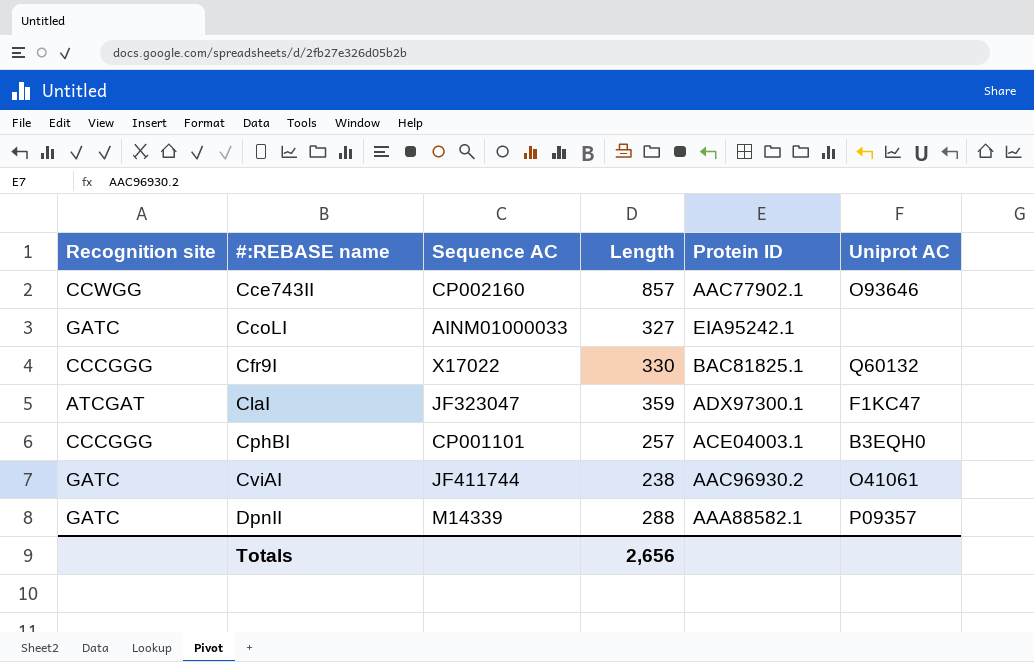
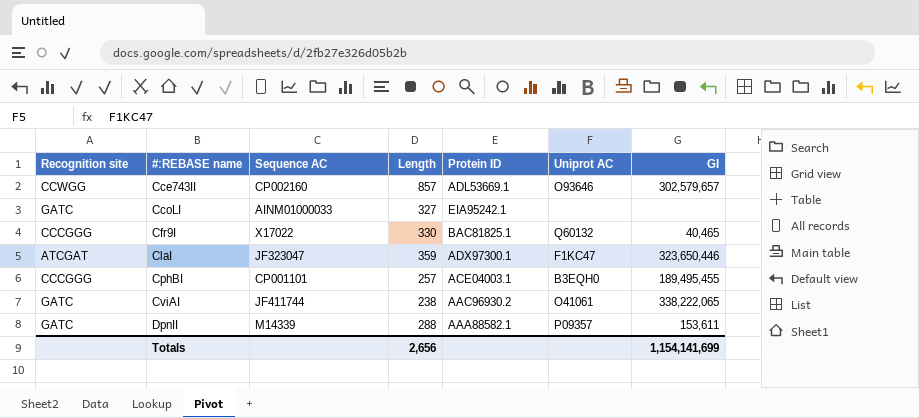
column GI | position: none -> 7
Cce743II | Protein ID: AAC77902.1 -> ADL53669.1

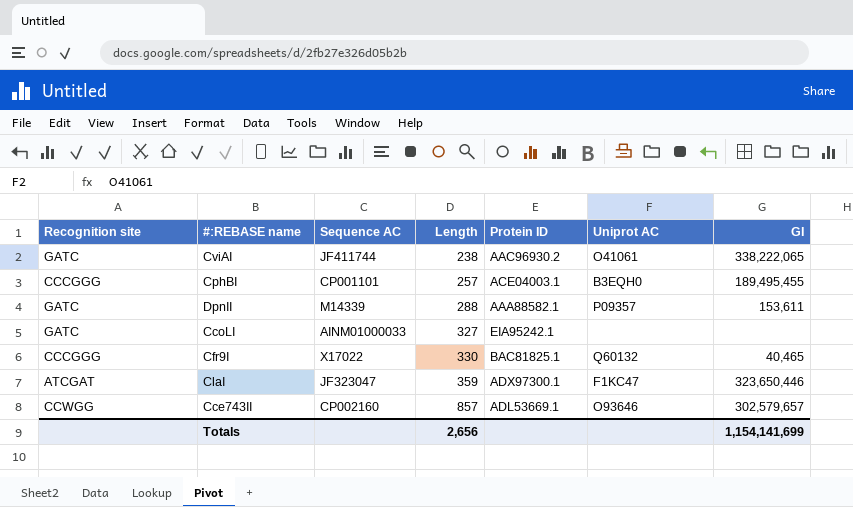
row order: #:REBASE name ascending -> Length ascending

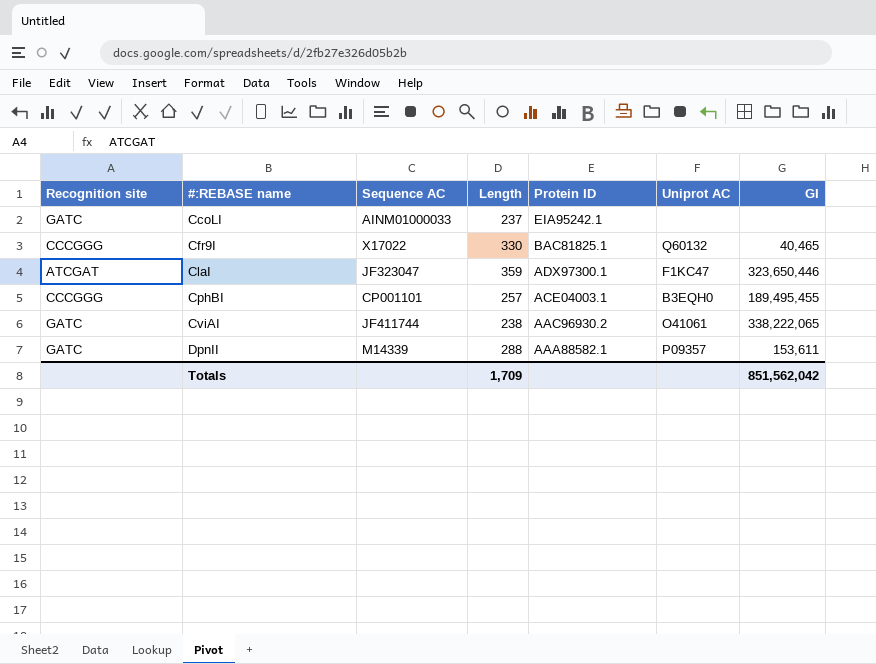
row order: Length ascending -> #:REBASE name ascending
row Cce743II: CCWGG | CP002160 | 857 | ADL53669.1 | O93646 | 302,579,657 -> none
CcoLI | Length: 327 -> 237
Totals | Length: 2,656 -> 1,709
Totals | GI: 1,154,141,699 -> 851,562,042

